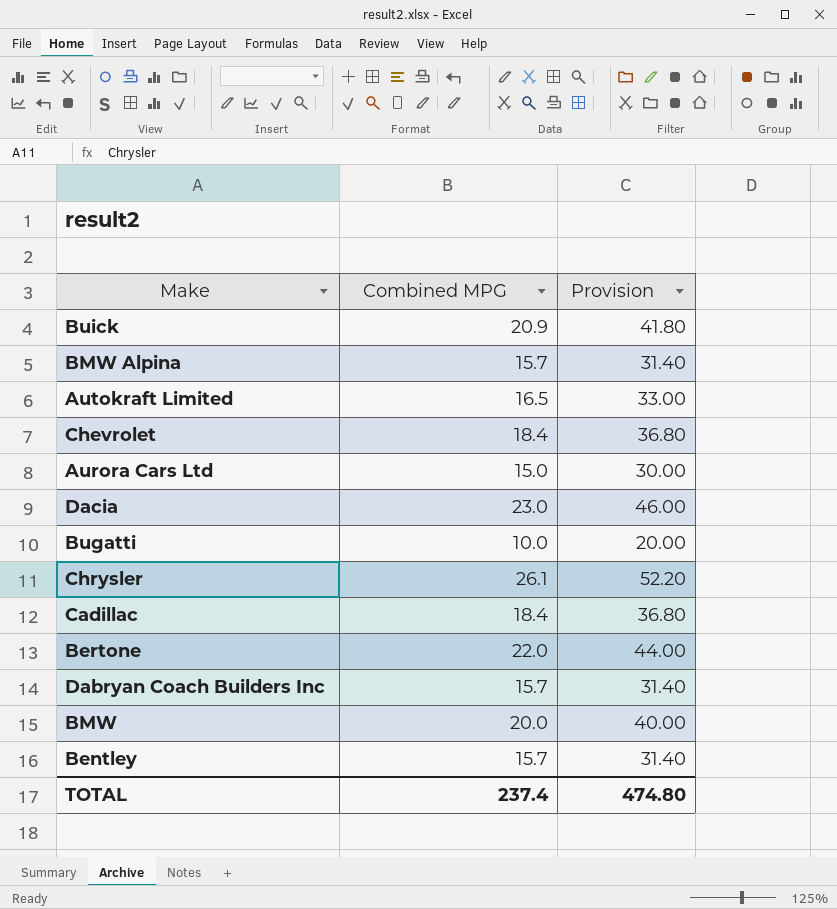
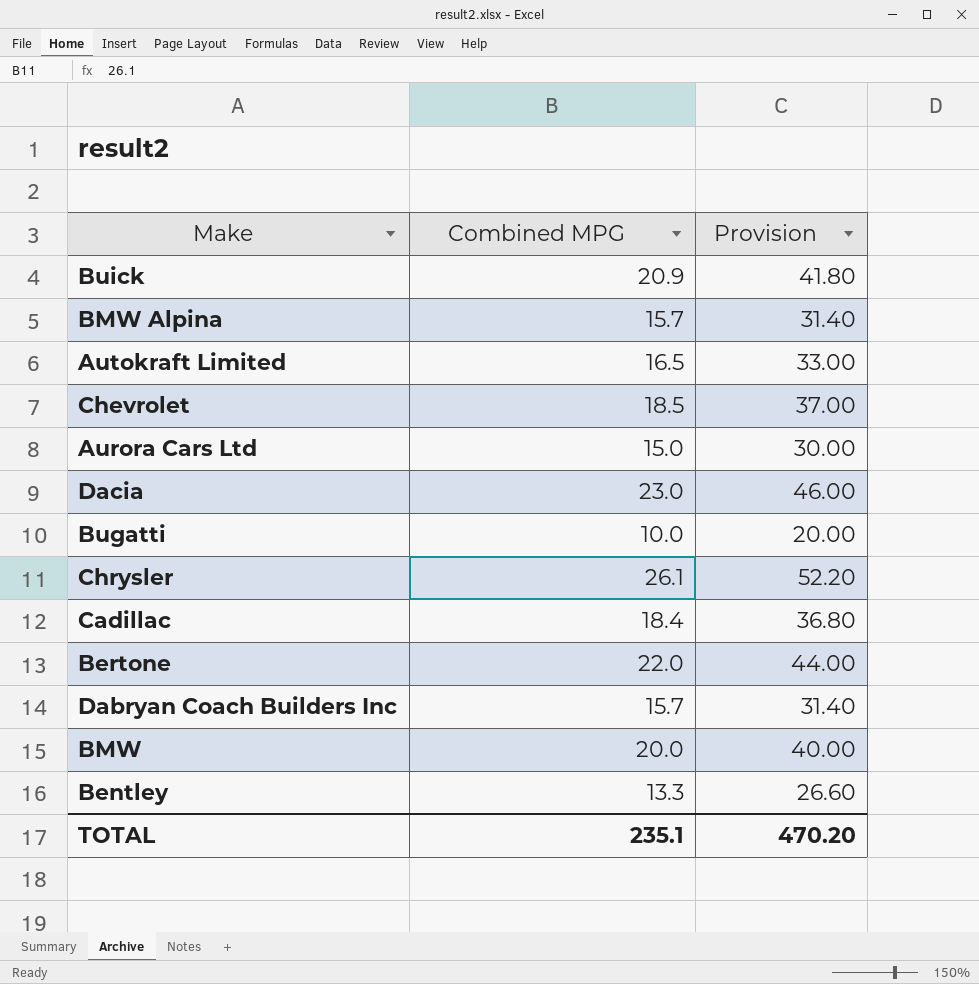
Chevrolet | Combined MPG: 18.4 -> 18.5
Chevrolet | Provision: 36.80 -> 37.00
Bentley | Combined MPG: 15.7 -> 13.3
Bentley | Provision: 31.40 -> 26.60
TOTAL | Combined MPG: 237.4 -> 235.1
TOTAL | Provision: 474.80 -> 470.20

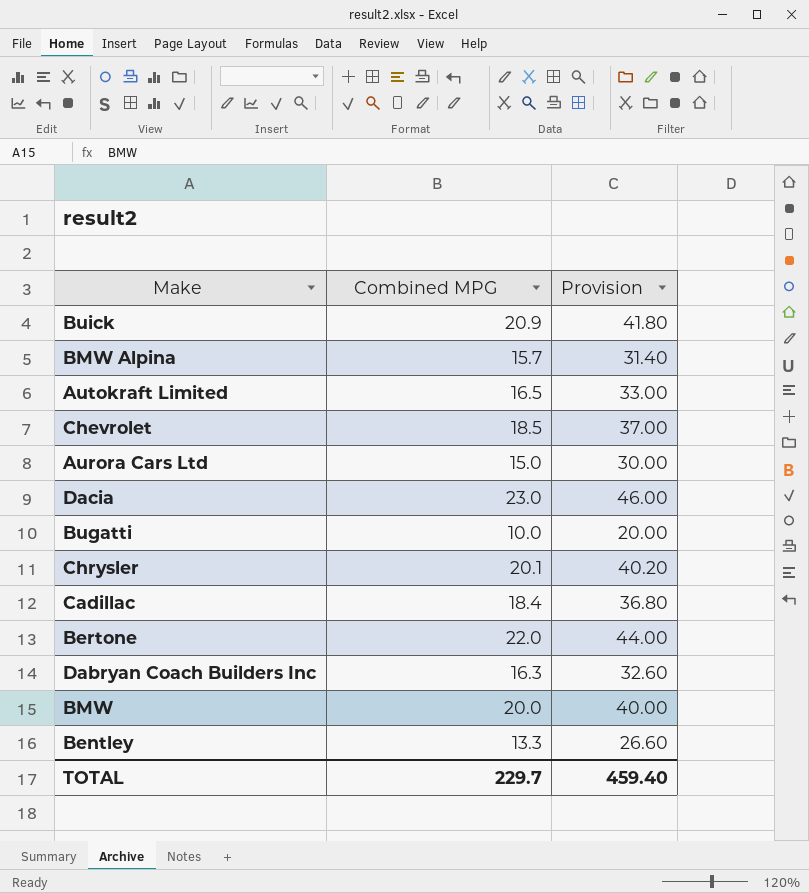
Chrysler | Combined MPG: 26.1 -> 20.1
Chrysler | Provision: 52.20 -> 40.20
Dabryan Coach Builders Inc | Combined MPG: 15.7 -> 16.3
Dabryan Coach Builders Inc | Provision: 31.40 -> 32.60
TOTAL | Combined MPG: 235.1 -> 229.7
TOTAL | Provision: 470.20 -> 459.40

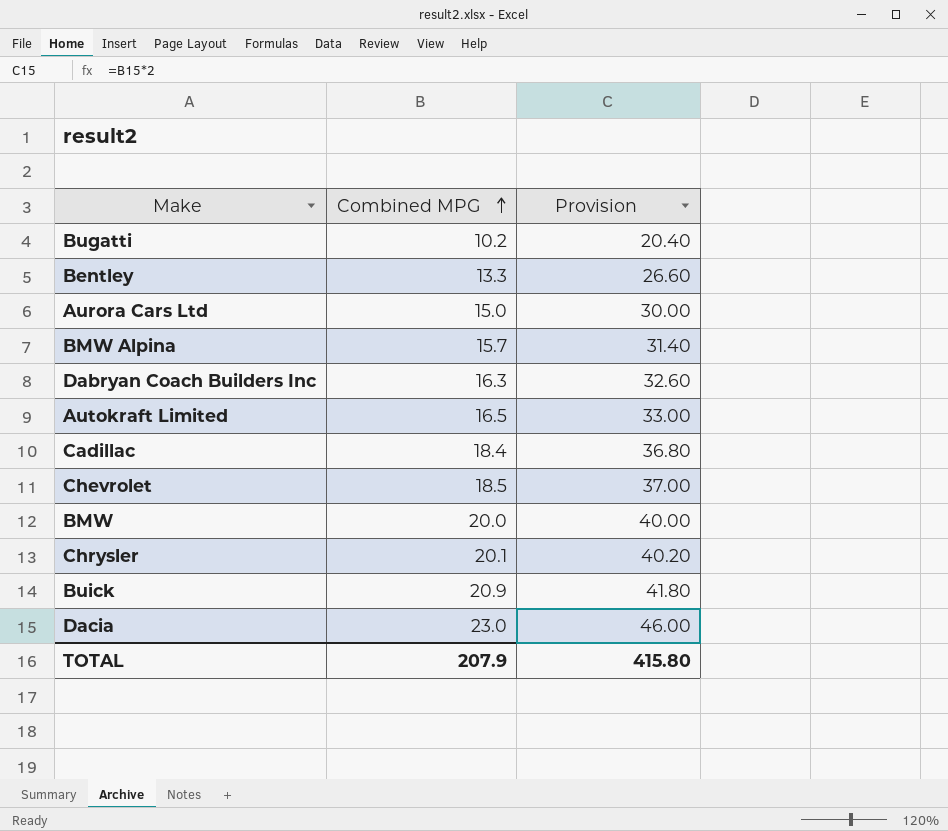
row order: none -> Combined MPG ascending
row Bertone: 22.0 | 44.00 -> none
Bugatti | Combined MPG: 10.0 -> 10.2
Bugatti | Provision: 20.00 -> 20.40
TOTAL | Combined MPG: 229.7 -> 207.9
TOTAL | Provision: 459.40 -> 415.80

